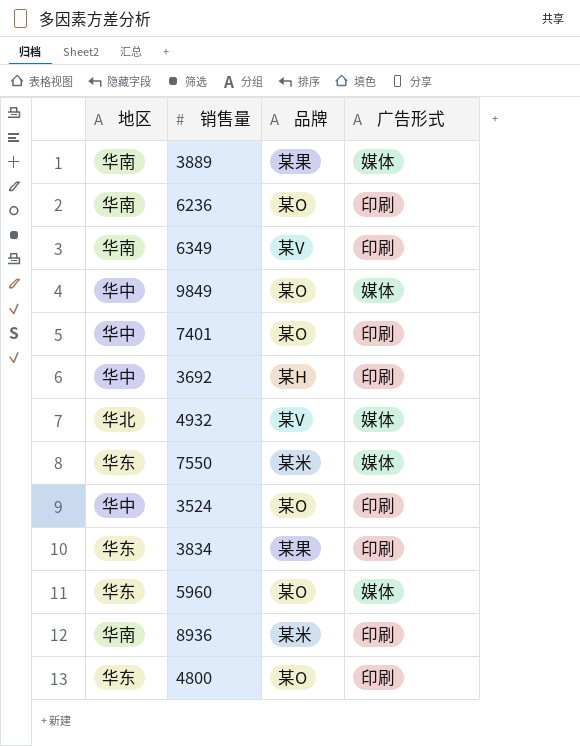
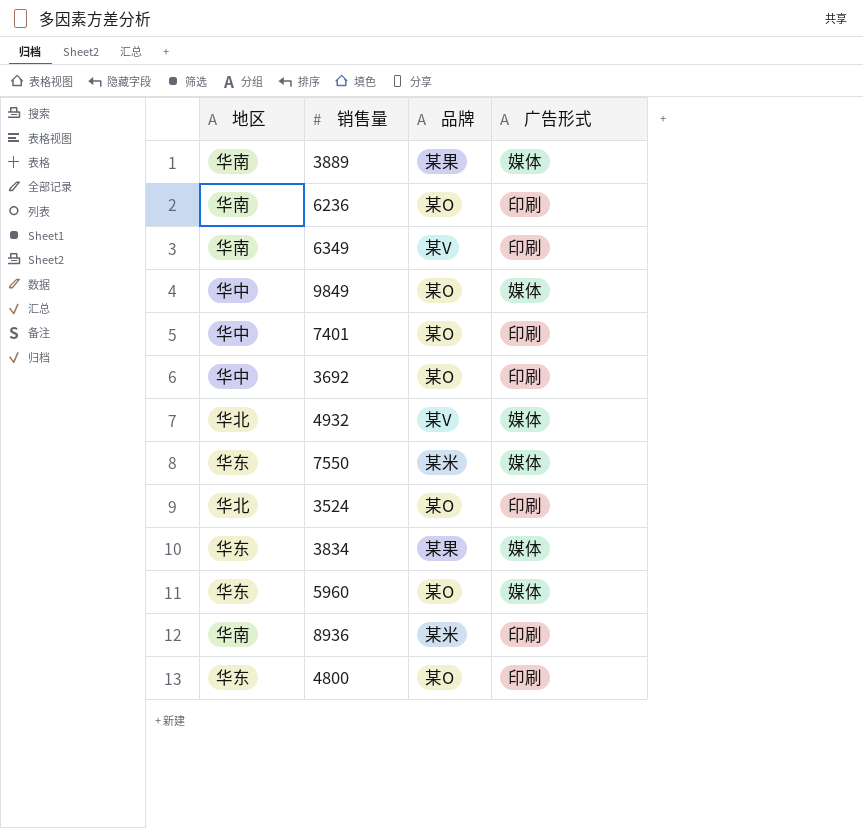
3692 | 品牌: 某H -> 某O
3524 | 地区: 华中 -> 华北
3834 | 广告形式: 印刷 -> 媒体

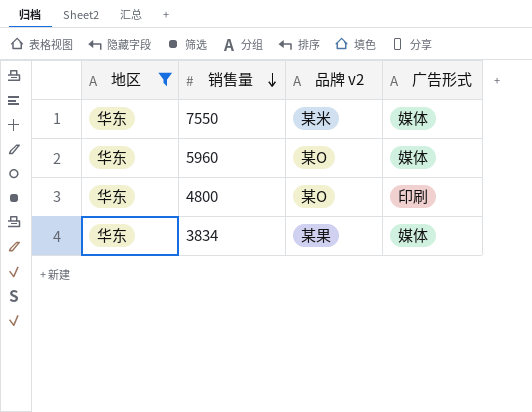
filter: none -> 地区 = 华东
row order: none -> 销售量 descending
column name: 品牌 -> 品牌 v2

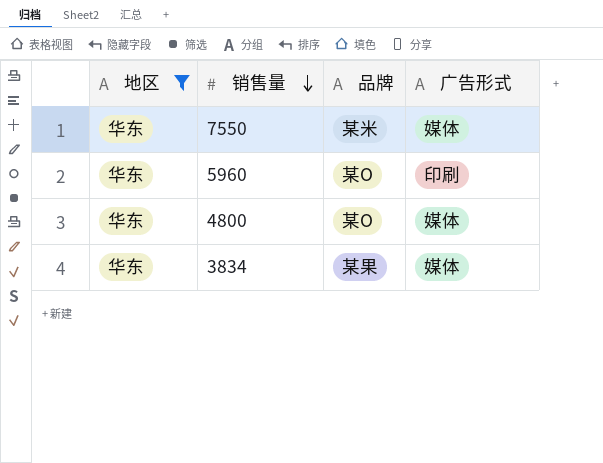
column name: 品牌 v2 -> 品牌
5960 | 广告形式: 媒体 -> 印刷
4800 | 广告形式: 印刷 -> 媒体

